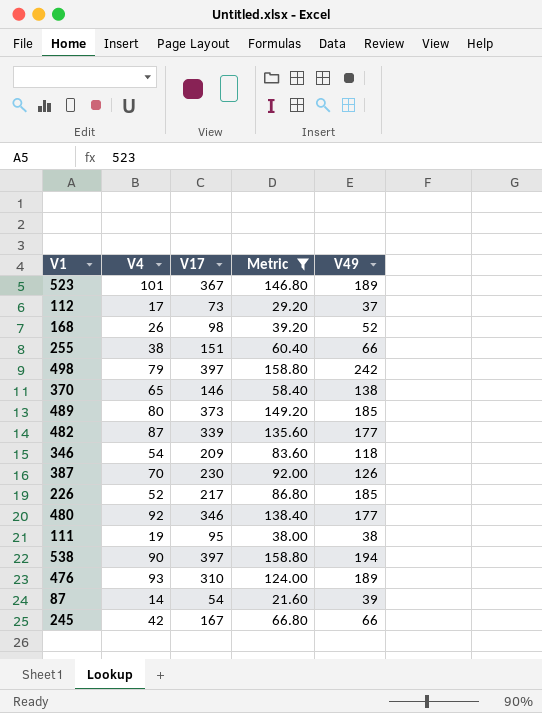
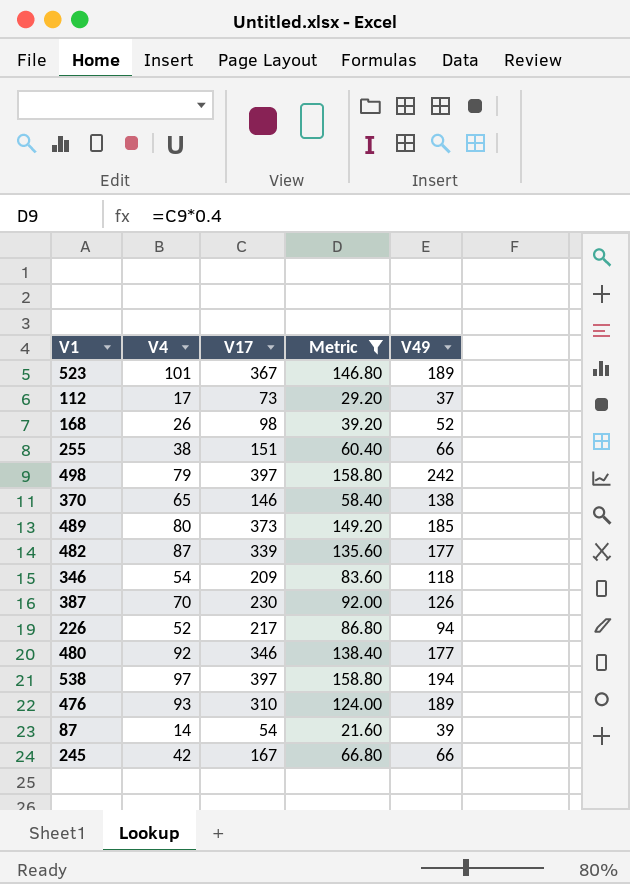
row 111: 19 | 95 | 38.00 | 38 -> none
226 | V49: 185 -> 94
538 | V4: 90 -> 97

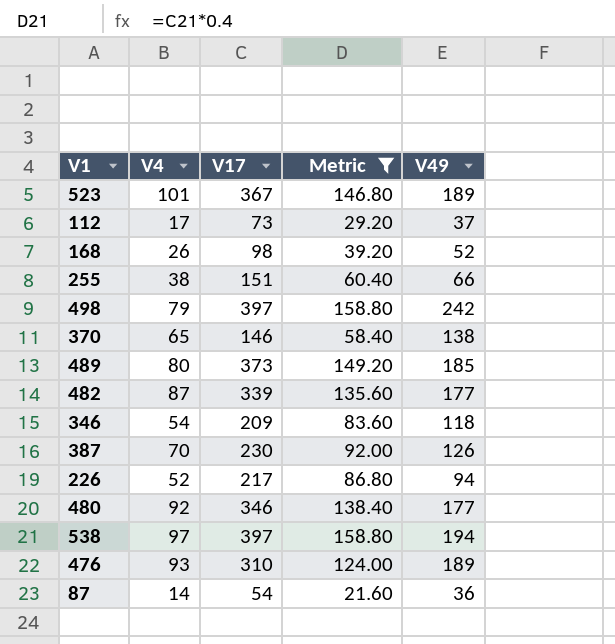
row 245: 42 | 167 | 66.80 | 66 -> none
87 | V49: 39 -> 36

